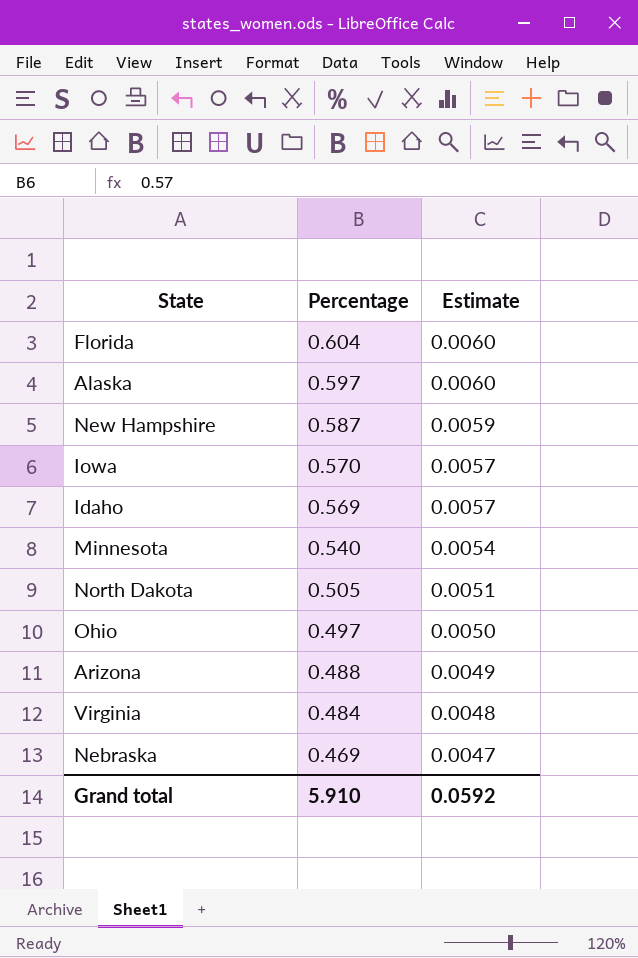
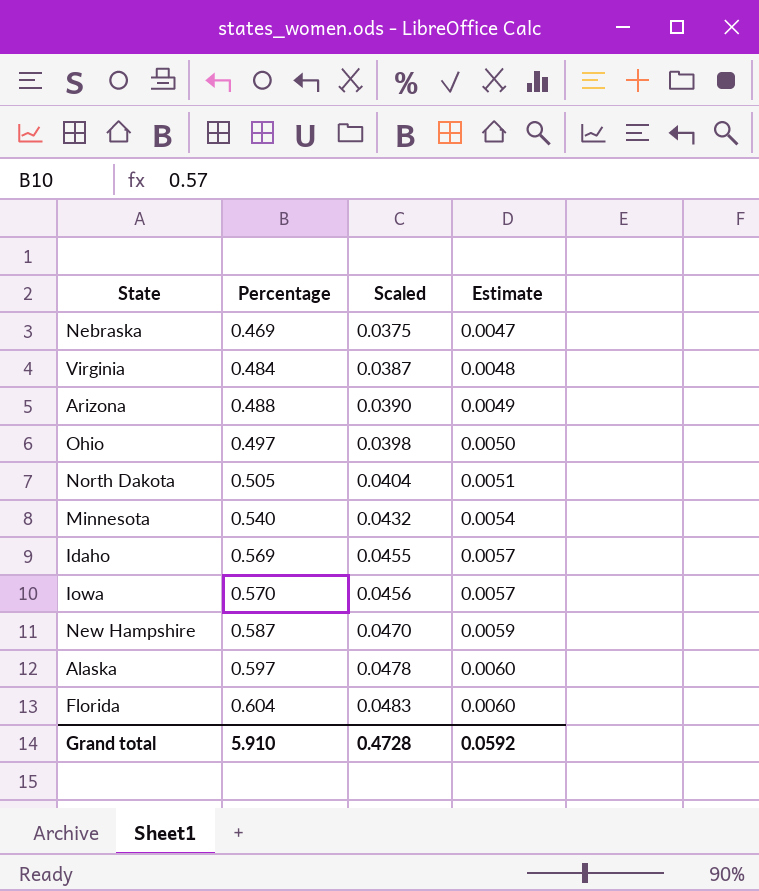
row order: Percentage descending -> Percentage ascending
column Scaled | formula: none -> [Percentage] * 0.08

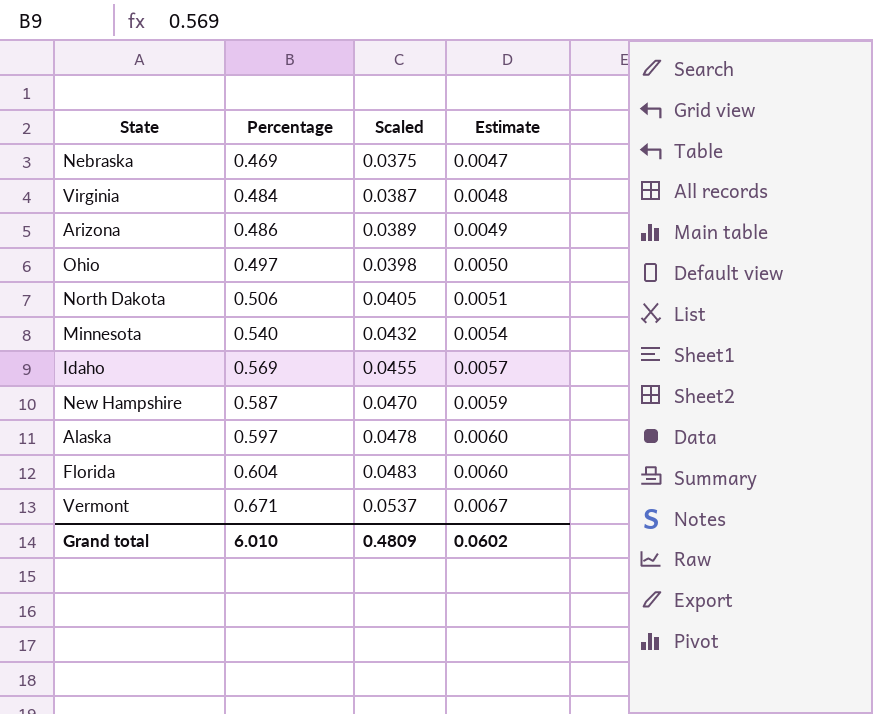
row Iowa: 0.570 | 0.0456 | 0.0057 -> none
Arizona | Percentage: 0.488 -> 0.486
Arizona | Scaled: 0.0390 -> 0.0389
North Dakota | Percentage: 0.505 -> 0.506
North Dakota | Scaled: 0.0404 -> 0.0405
row Vermont: none -> 0.671 | 0.0537 | 0.0067
Grand total | Percentage: 5.910 -> 6.010
Grand total | Scaled: 0.4728 -> 0.4809
Grand total | Estimate: 0.0592 -> 0.0602

